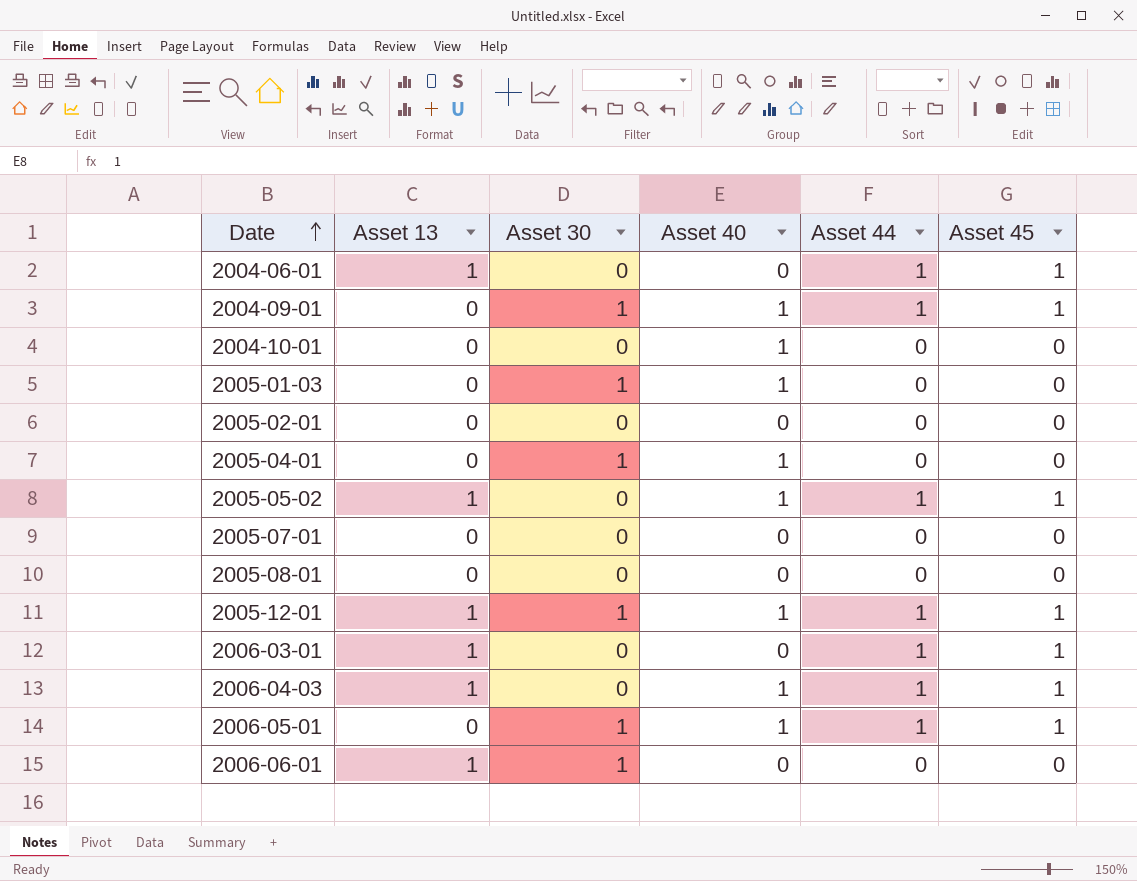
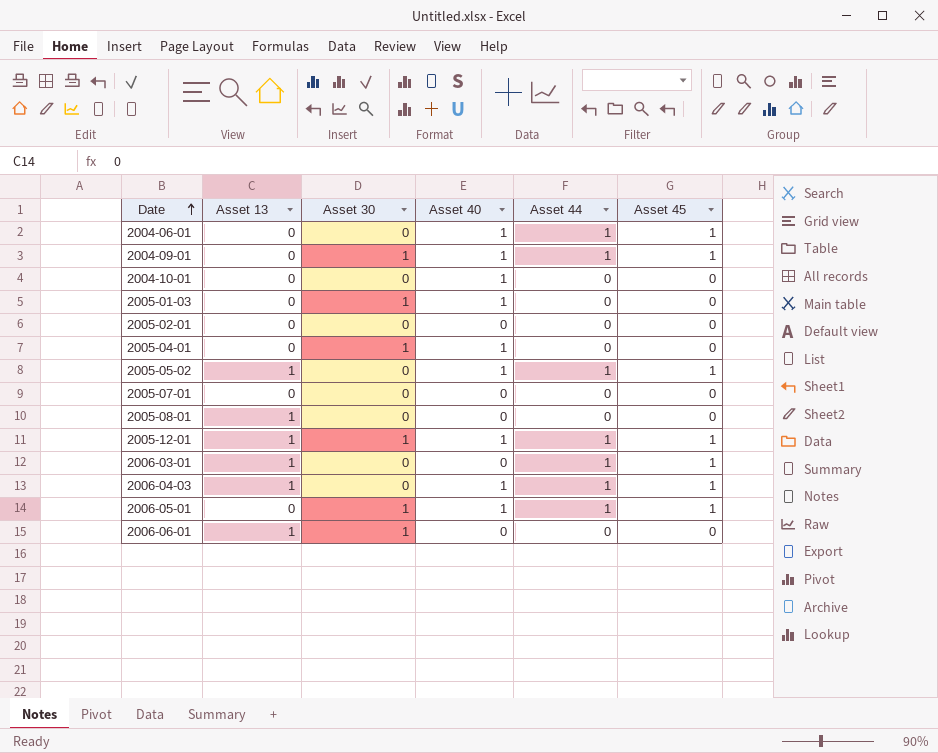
2004-06-01 | Asset 13: 1 -> 0
2004-06-01 | Asset 40: 0 -> 1
2005-08-01 | Asset 13: 0 -> 1

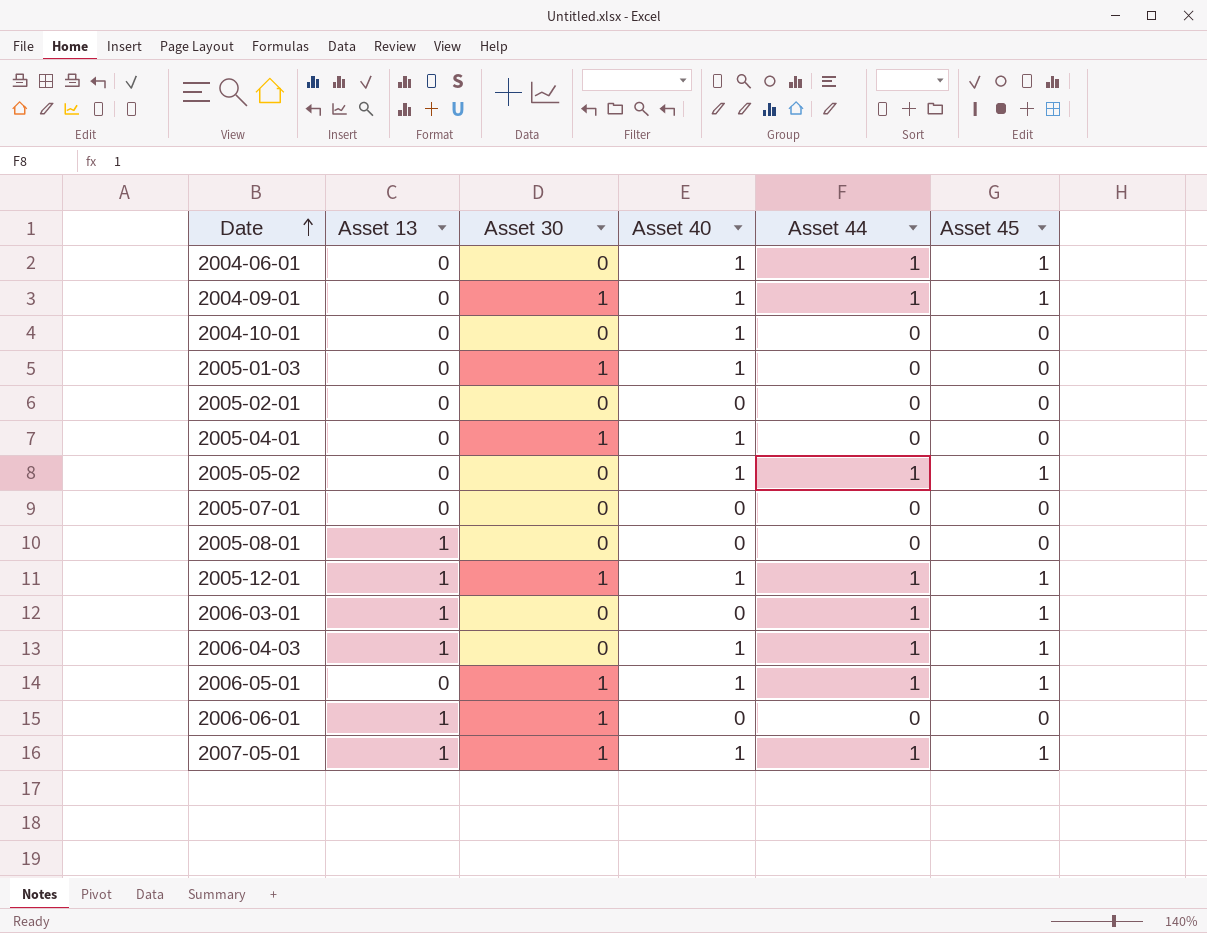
2005-05-02 | Asset 13: 1 -> 0
row 2007-05-01: none -> 1 | 1 | 1 | 1 | 1

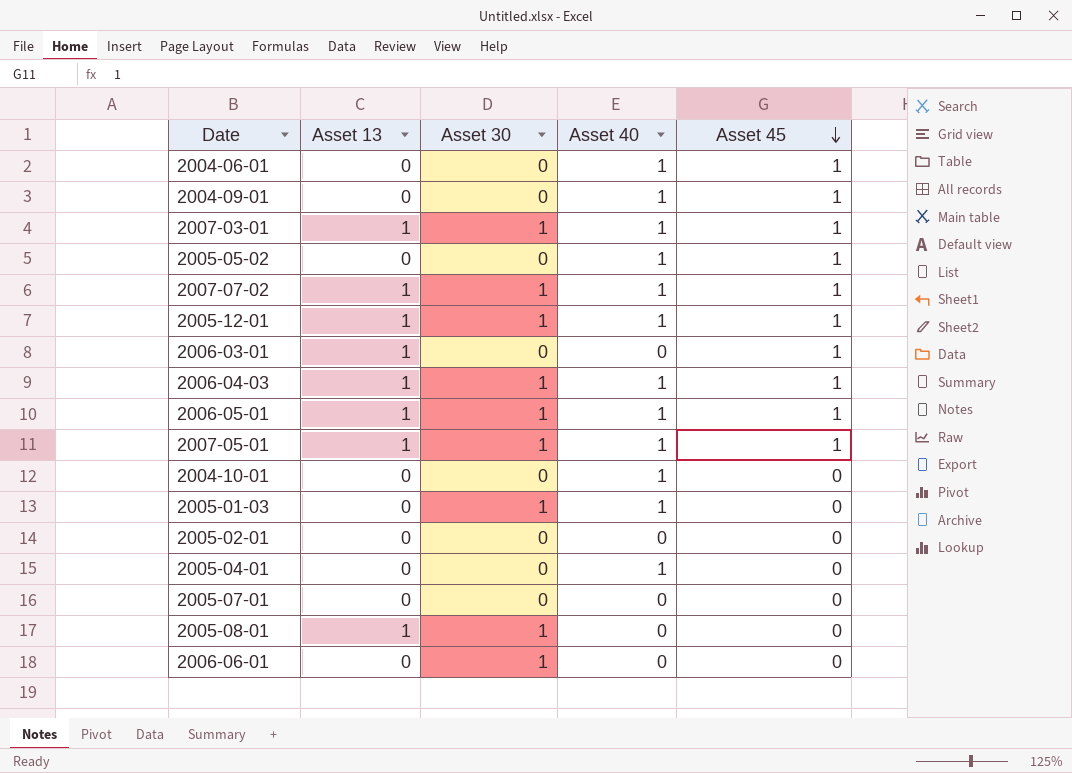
row order: Date ascending -> Asset 45 descending
column Asset 44 | position: 5 -> none
2004-09-01 | Asset 30: 1 -> 0
row 2007-03-01: none -> 1 | 1 | 1 | 1
row 2007-07-02: none -> 1 | 1 | 1 | 1
2006-04-03 | Asset 30: 0 -> 1
2006-05-01 | Asset 13: 0 -> 1
2005-04-01 | Asset 30: 1 -> 0
2005-08-01 | Asset 30: 0 -> 1
2006-06-01 | Asset 13: 1 -> 0

